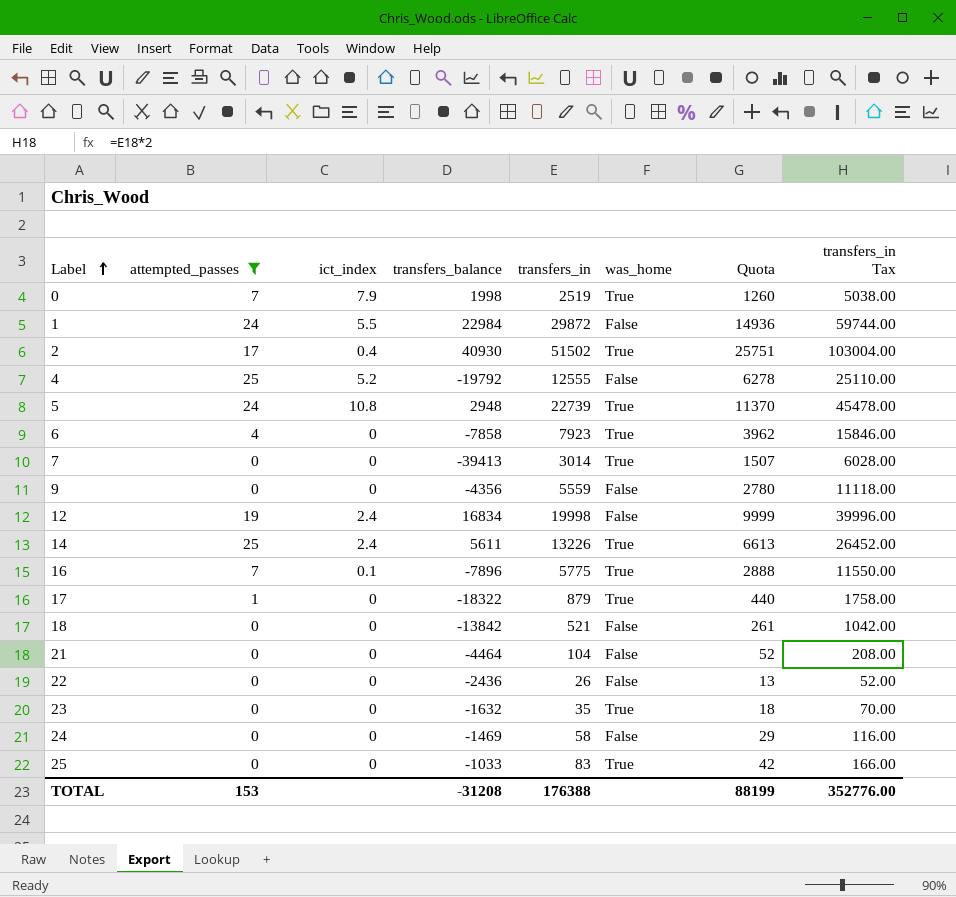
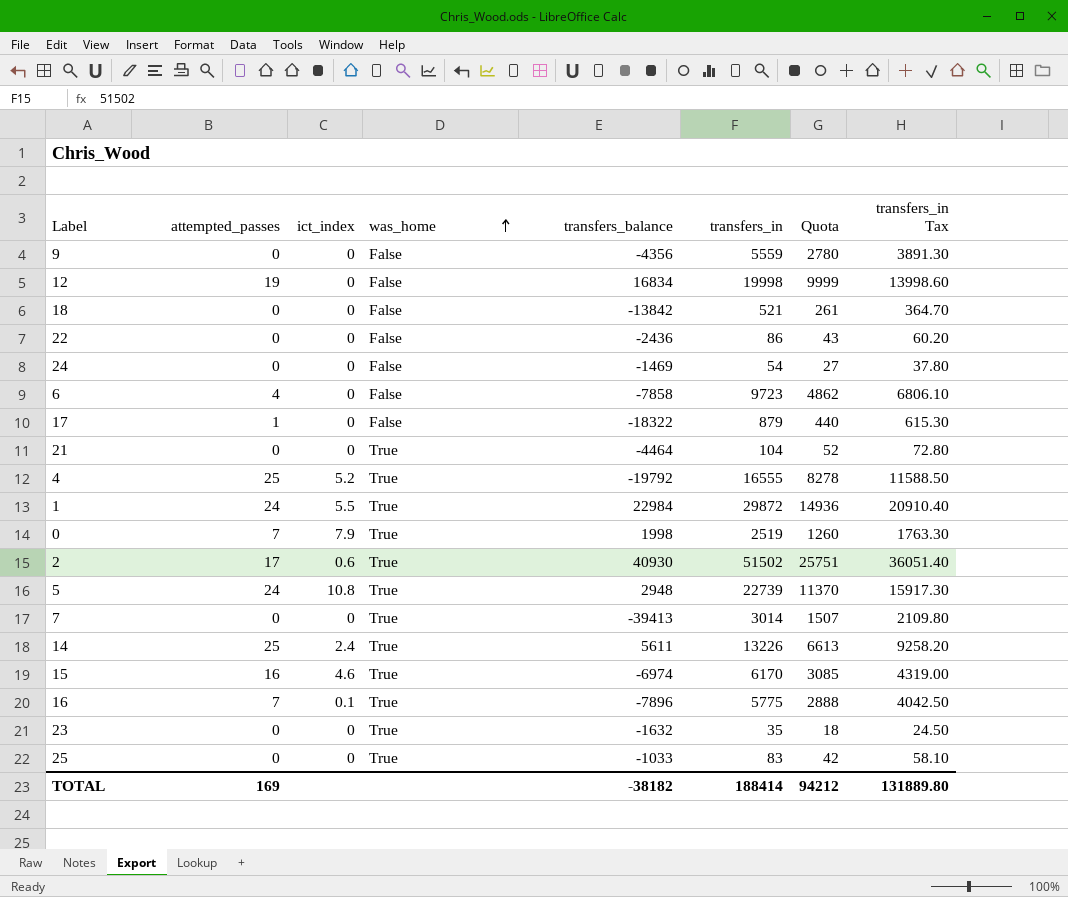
filter: attempted_passes != 16 -> none
row order: Label ascending -> was_home ascending
column was_home | position: 6 -> 4
column transfers_in Tax | formula: [transfers_in] * 2 -> [transfers_in] * 0.7
12 | ict_index: 2.4 -> 0
22 | transfers_in: 26 -> 86
22 | Quota: 13 -> 43
24 | transfers_in: 58 -> 54
24 | Quota: 29 -> 27
6 | was_home: True -> False
6 | transfers_in: 7923 -> 9723
6 | Quota: 3962 -> 4862
17 | was_home: True -> False
21 | was_home: False -> True
4 | was_home: False -> True
4 | transfers_in: 12555 -> 16555
4 | Quota: 6278 -> 8278
1 | was_home: False -> True
2 | ict_index: 0.4 -> 0.6
TOTAL | attempted_passes: 153 -> 169
TOTAL | transfers_balance: -31208 -> -38182
TOTAL | transfers_in: 176388 -> 188414
TOTAL | Quota: 88199 -> 94212
TOTAL | transfers_in Tax: 352776.00 -> 131889.80

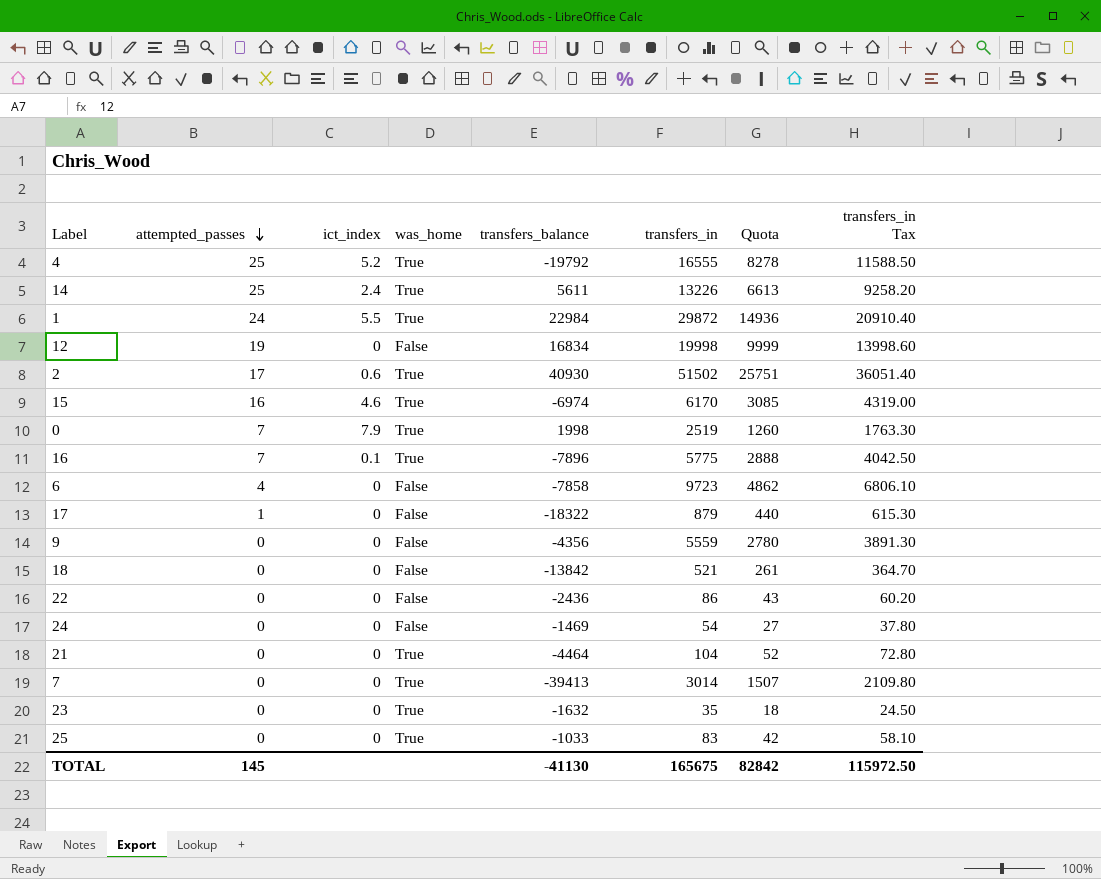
row order: was_home ascending -> attempted_passes descending
row 5: 24 | 10.8 | True | 2948 | 22739 | 11370 | 15917.30 -> none
TOTAL | attempted_passes: 169 -> 145
TOTAL | transfers_balance: -38182 -> -41130
TOTAL | transfers_in: 188414 -> 165675
TOTAL | Quota: 94212 -> 82842
TOTAL | transfers_in Tax: 131889.80 -> 115972.50

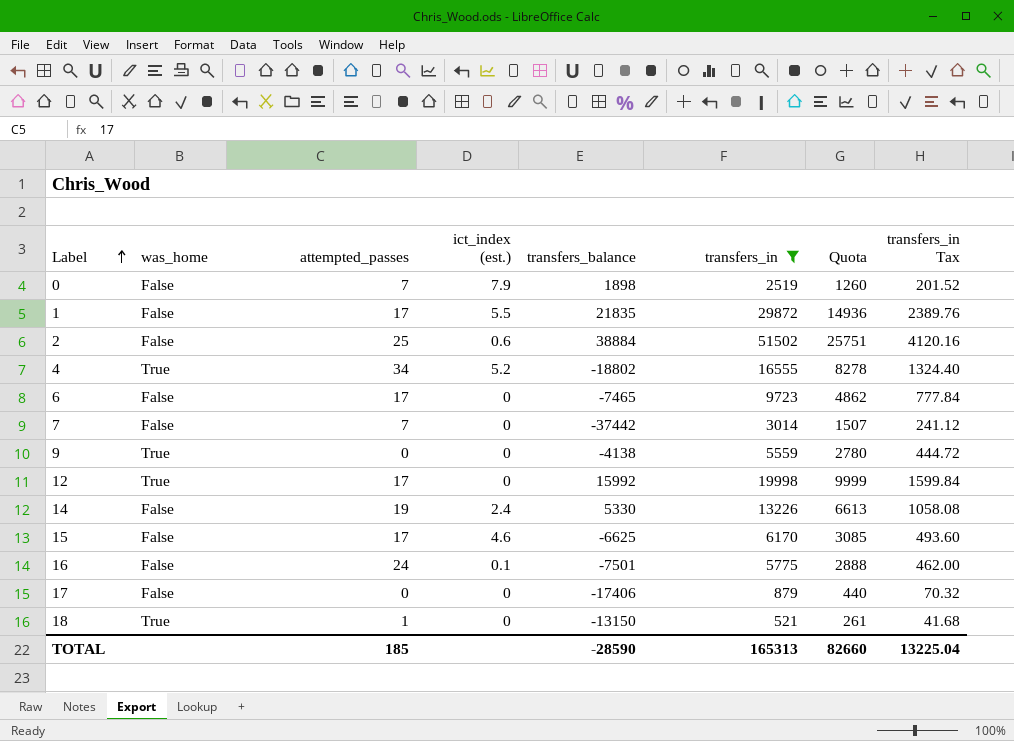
filter: none -> transfers_in >= 521
row order: attempted_passes descending -> Label ascending
column was_home | position: 4 -> 2
column name: ict_index -> ict_index (est.)
column transfers_in Tax | formula: [transfers_in] * 0.7 -> [transfers_in] * 0.08
0 | was_home: True -> False
0 | transfers_balance: 1998 -> 1898
1 | was_home: True -> False
1 | attempted_passes: 24 -> 17
1 | transfers_balance: 22984 -> 21835
2 | was_home: True -> False
2 | attempted_passes: 17 -> 25
2 | transfers_balance: 40930 -> 38884
4 | attempted_passes: 25 -> 34
4 | transfers_balance: -19792 -> -18802
6 | attempted_passes: 4 -> 17
6 | transfers_balance: -7858 -> -7465
7 | was_home: True -> False
7 | attempted_passes: 0 -> 7
7 | transfers_balance: -39413 -> -37442
9 | was_home: False -> True
9 | transfers_balance: -4356 -> -4138
12 | was_home: False -> True
12 | attempted_passes: 19 -> 17
12 | transfers_balance: 16834 -> 15992
14 | was_home: True -> False
14 | attempted_passes: 25 -> 19
14 | transfers_balance: 5611 -> 5330
15 | was_home: True -> False
15 | attempted_passes: 16 -> 17
15 | transfers_balance: -6974 -> -6625
16 | was_home: True -> False
16 | attempted_passes: 7 -> 24
16 | transfers_balance: -7896 -> -7501
17 | attempted_passes: 1 -> 0
17 | transfers_balance: -18322 -> -17406
18 | was_home: False -> True
18 | attempted_passes: 0 -> 1
18 | transfers_balance: -13842 -> -13150
TOTAL | attempted_passes: 145 -> 185
TOTAL | transfers_balance: -41130 -> -28590
TOTAL | transfers_in: 165675 -> 165313
TOTAL | Quota: 82842 -> 82660
TOTAL | transfers_in Tax: 115972.50 -> 13225.04

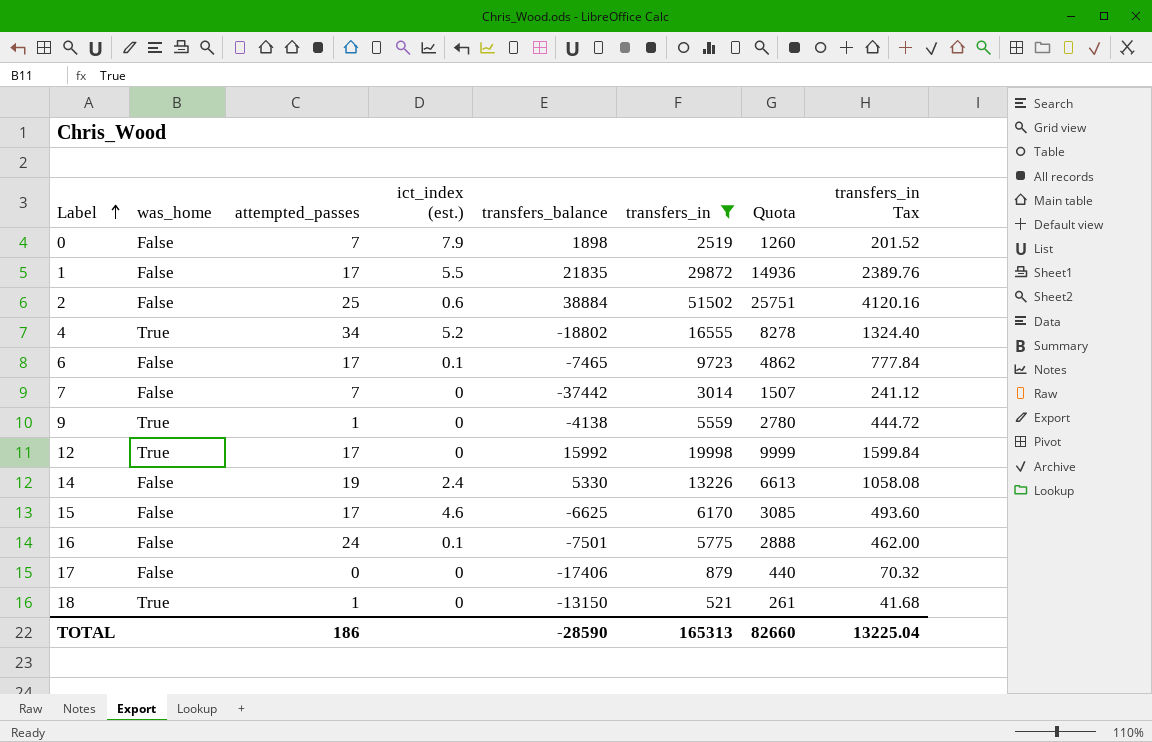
6 | ict_index (est.): 0 -> 0.1
9 | attempted_passes: 0 -> 1
TOTAL | attempted_passes: 185 -> 186

